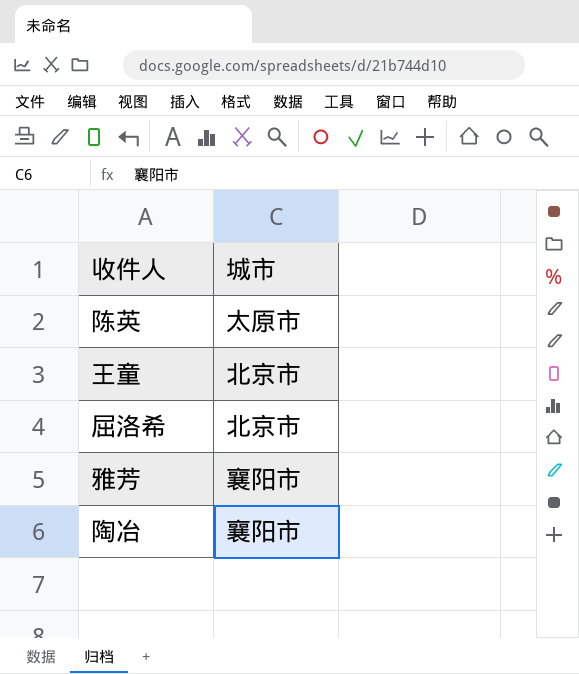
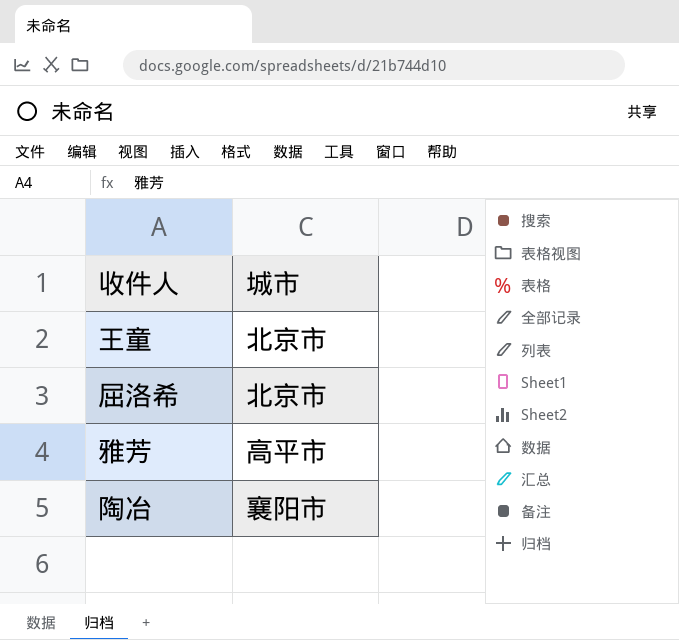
row 陈英: 太原市 -> none
雅芳 | 城市: 襄阳市 -> 高平市

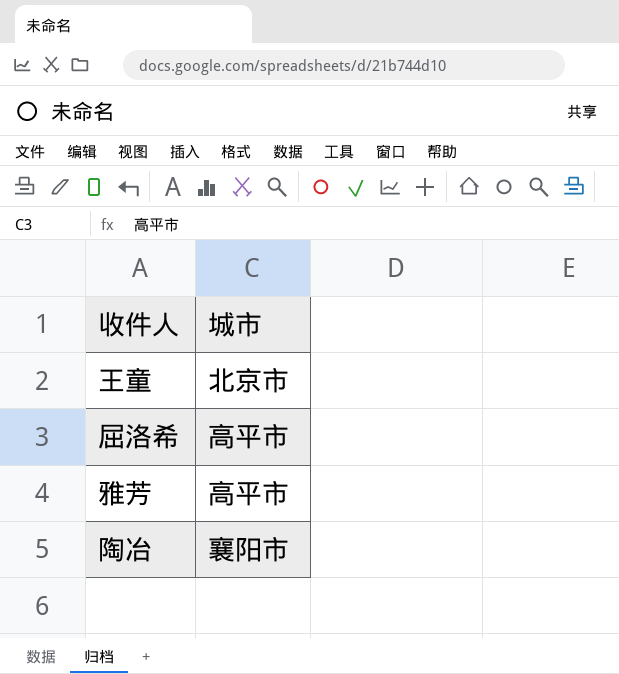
屈洛希 | 城市: 北京市 -> 高平市

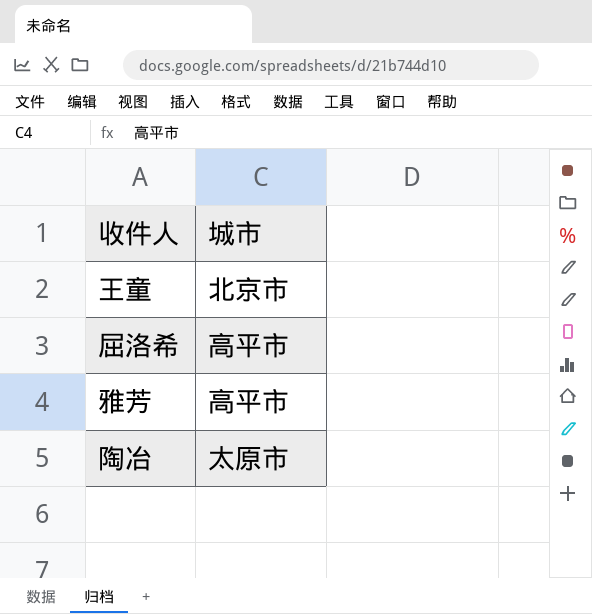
陶冶 | 城市: 襄阳市 -> 太原市

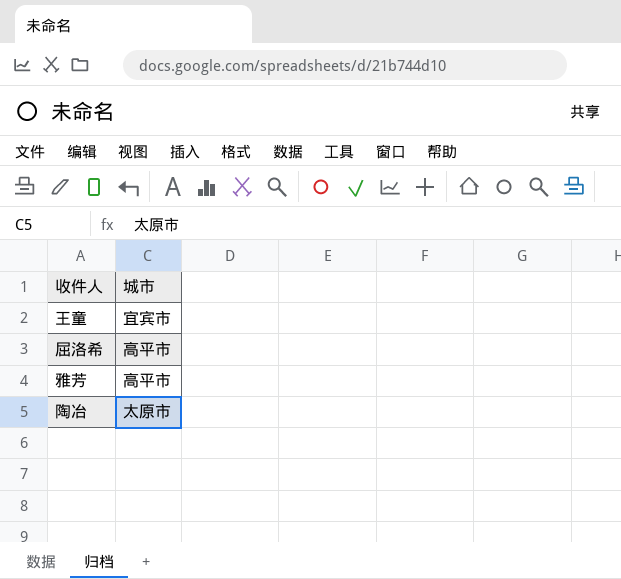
王童 | 城市: 北京市 -> 宜宾市

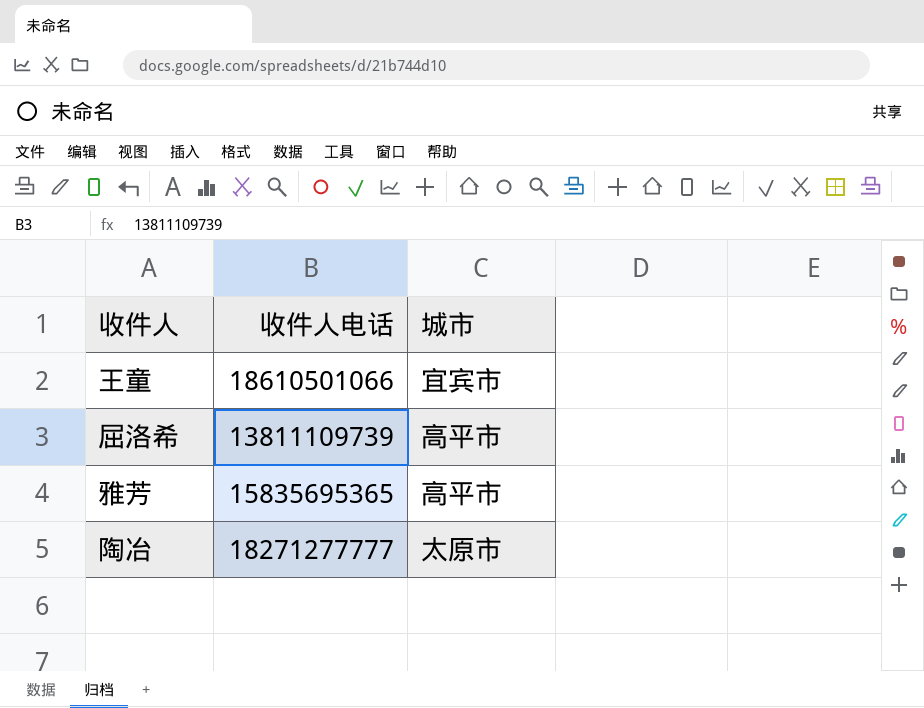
column 收件人电话 | position: none -> 2

